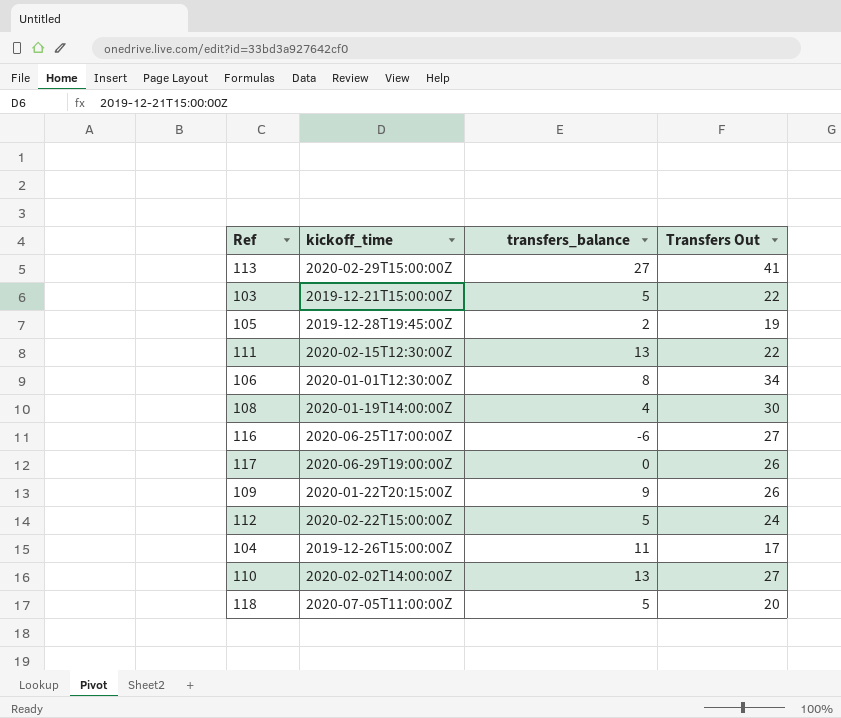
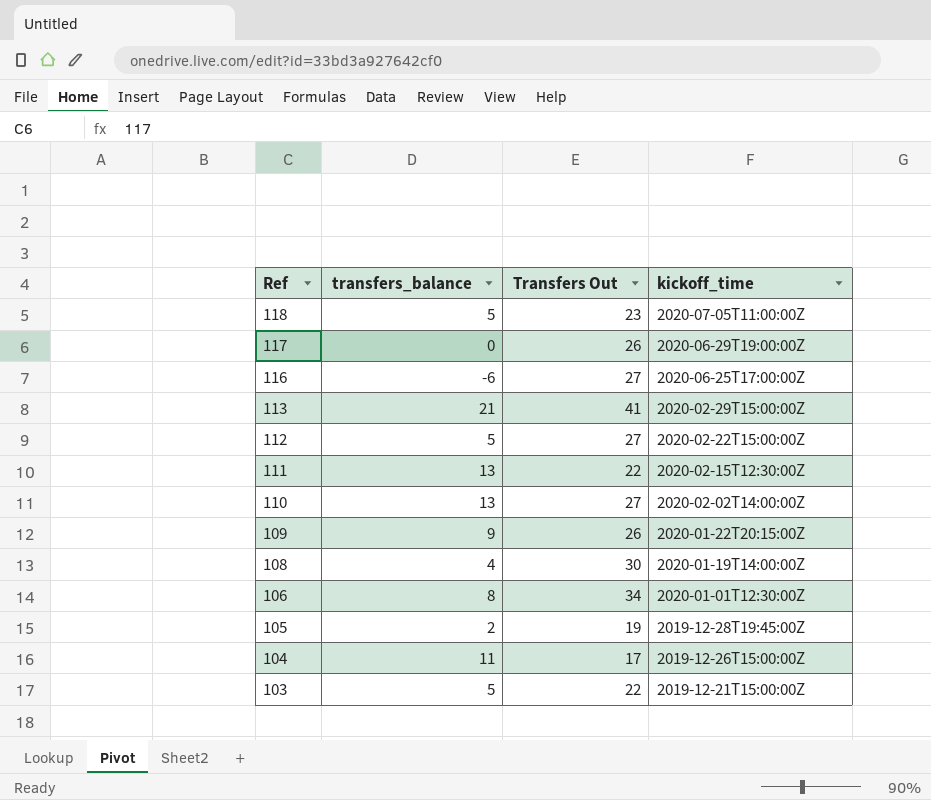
row order: none -> Ref descending
column kickoff_time | position: 2 -> 4
118 | Transfers Out: 20 -> 23
113 | transfers_balance: 27 -> 21
112 | Transfers Out: 24 -> 27

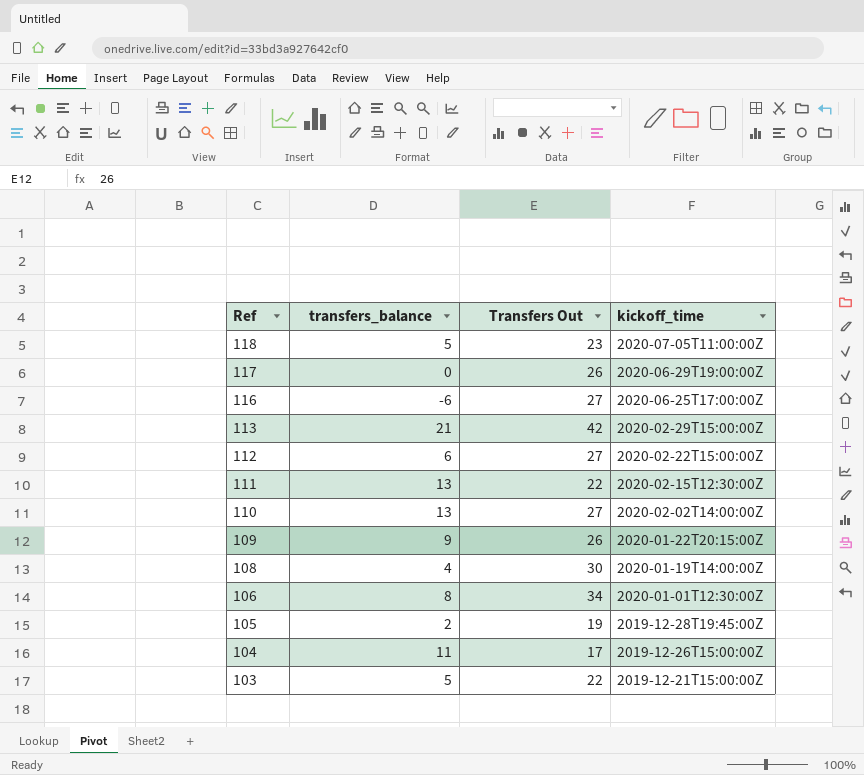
113 | Transfers Out: 41 -> 42
112 | transfers_balance: 5 -> 6

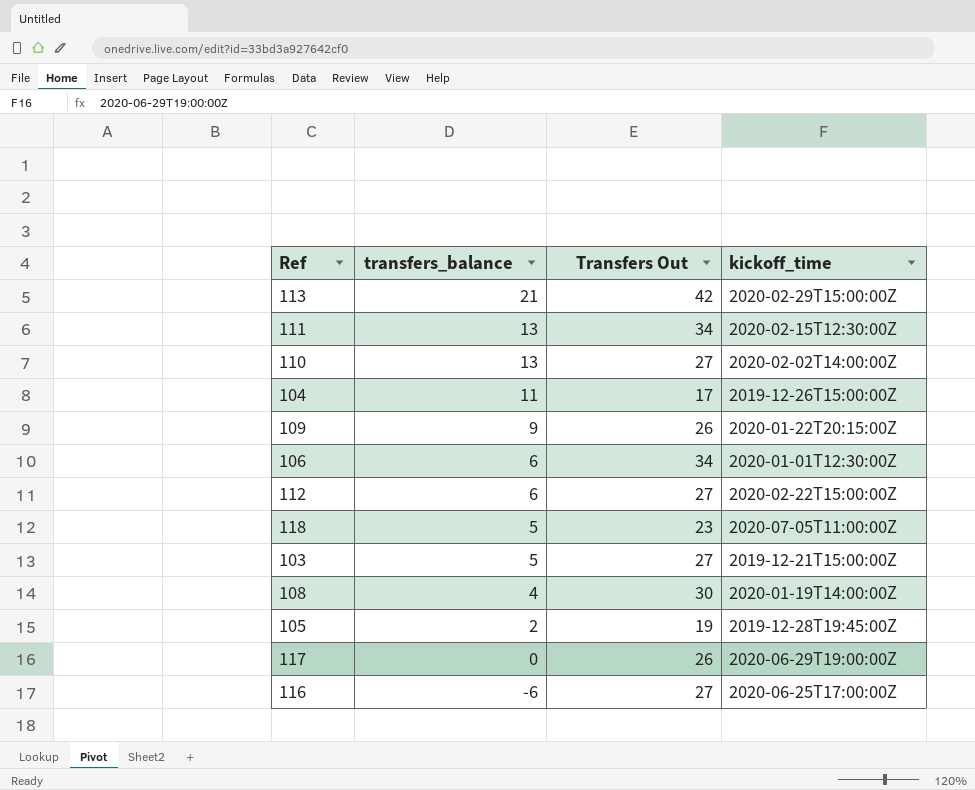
row order: Ref descending -> transfers_balance descending
111 | Transfers Out: 22 -> 34
106 | transfers_balance: 8 -> 6
103 | Transfers Out: 22 -> 27

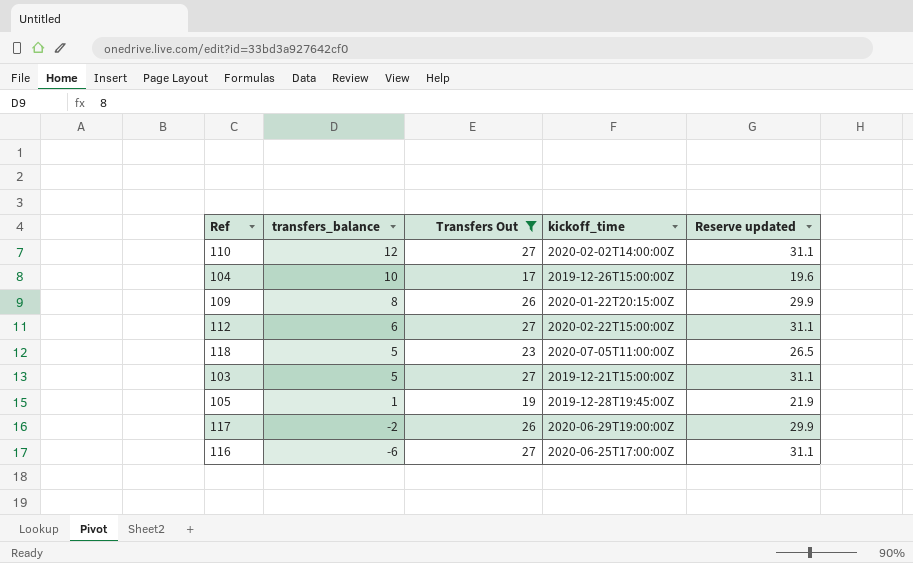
filter: none -> Transfers Out <= 27
column Reserve updated | formula: none -> [Transfers Out] * 1.15
110 | transfers_balance: 13 -> 12
104 | transfers_balance: 11 -> 10
109 | transfers_balance: 9 -> 8
105 | transfers_balance: 2 -> 1
117 | transfers_balance: 0 -> -2

